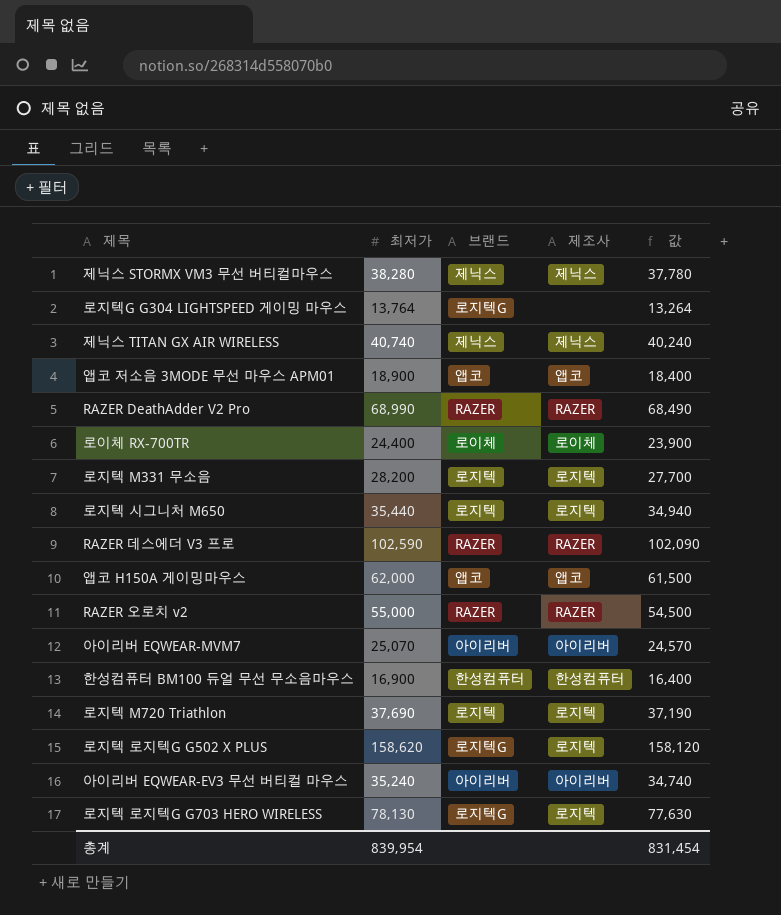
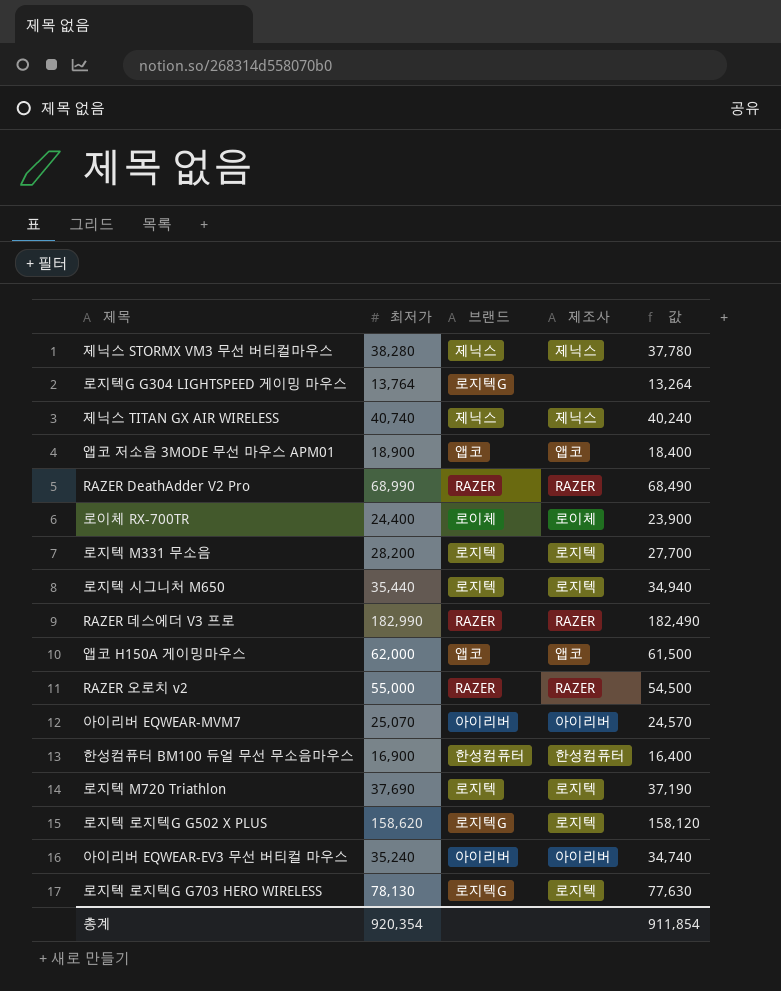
RAZER 데스에더 V3 프로 | 최저가: 102,590 -> 182,990
RAZER 데스에더 V3 프로 | 값: 102,090 -> 182,490
총계 | 최저가: 839,954 -> 920,354
총계 | 값: 831,454 -> 911,854

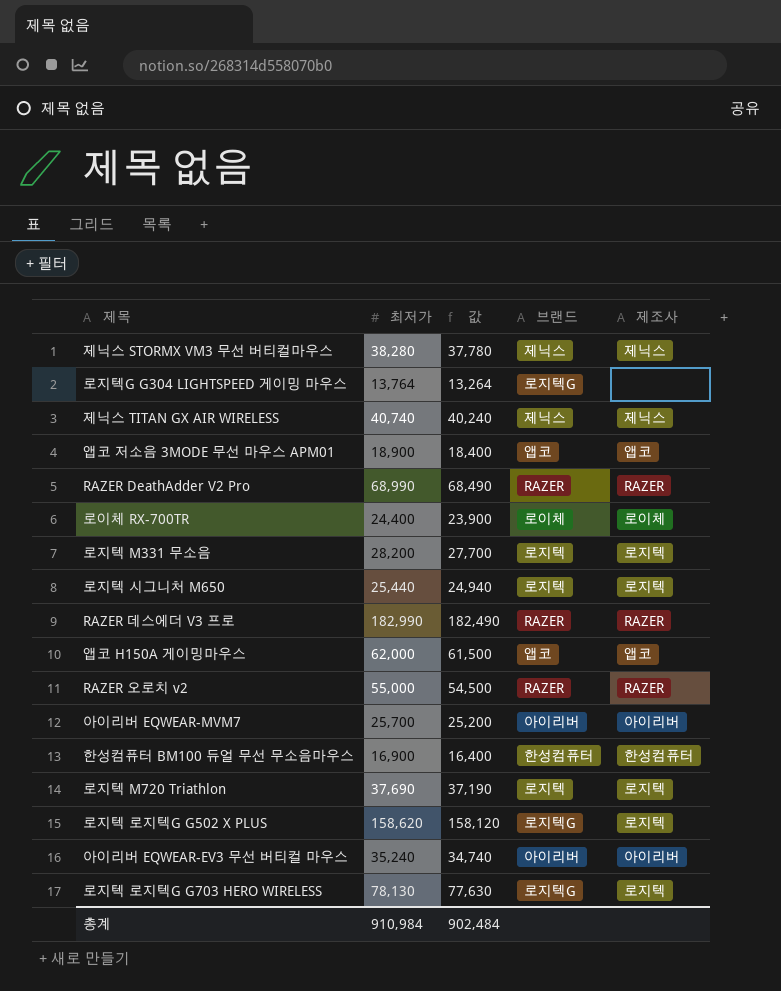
column 값 | position: 5 -> 3
로지텍 시그니처 M650 | 최저가: 35,440 -> 25,440
로지텍 시그니처 M650 | 값: 34,940 -> 24,940
아이리버 EQWEAR-MVM7 | 최저가: 25,070 -> 25,700
아이리버 EQWEAR-MVM7 | 값: 24,570 -> 25,200
총계 | 최저가: 920,354 -> 910,984
총계 | 값: 911,854 -> 902,484

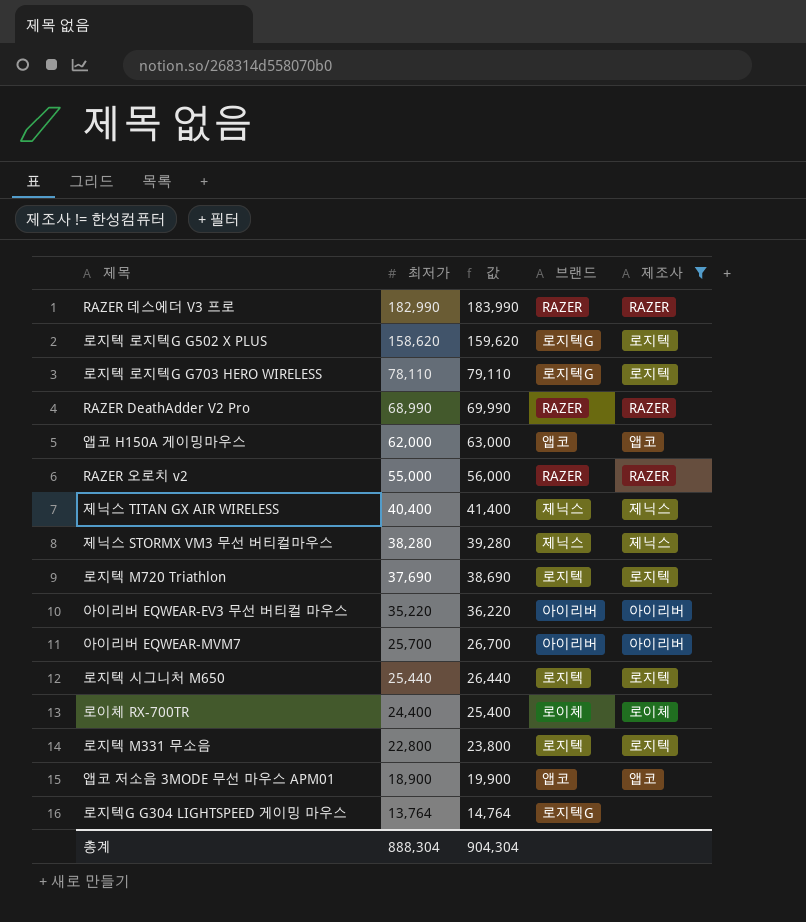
filter: none -> 제조사 != 한성컴퓨터
row order: none -> 최저가 descending
column 값 | formula: [최저가] - 500 -> [최저가] + 1000
로지텍 로지텍G G703 HERO WIRELESS | 최저가: 78,130 -> 78,110
제닉스 TITAN GX AIR WIRELESS | 최저가: 40,740 -> 40,400
아이리버 EQWEAR-EV3 무선 버티컬 마우스 | 최저가: 35,240 -> 35,220
로지텍 M331 무소음 | 최저가: 28,200 -> 22,800
총계 | 최저가: 910,984 -> 888,304
총계 | 값: 902,484 -> 904,304

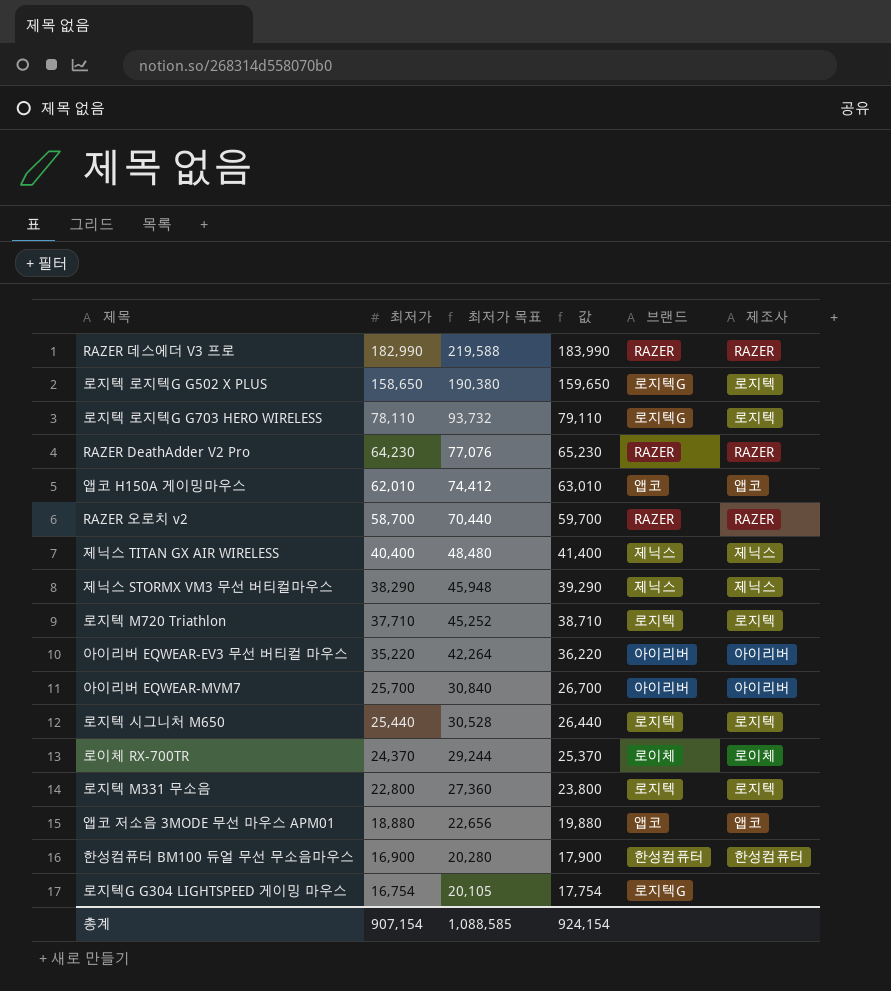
filter: 제조사 != 한성컴퓨터 -> none
column 최저가 목표 | formula: none -> [최저가] * 1.2
로지텍 로지텍G G502 X PLUS | 최저가: 158,620 -> 158,650
로지텍 로지텍G G502 X PLUS | 값: 159,620 -> 159,650
RAZER DeathAdder V2 Pro | 최저가: 68,990 -> 64,230
RAZER DeathAdder V2 Pro | 값: 69,990 -> 65,230
앱코 H150A 게이밍마우스 | 최저가: 62,000 -> 62,010
앱코 H150A 게이밍마우스 | 값: 63,000 -> 63,010
RAZER 오로치 v2 | 최저가: 55,000 -> 58,700
RAZER 오로치 v2 | 값: 56,000 -> 59,700
제닉스 STORMX VM3 무선 버티컬마우스 | 최저가: 38,280 -> 38,290
제닉스 STORMX VM3 무선 버티컬마우스 | 값: 39,280 -> 39,290
로지텍 M720 Triathlon | 최저가: 37,690 -> 37,710
로지텍 M720 Triathlon | 값: 38,690 -> 38,710
로이체 RX-700TR | 최저가: 24,400 -> 24,370
로이체 RX-700TR | 값: 25,400 -> 25,370
앱코 저소음 3MODE 무선 마우스 APM01 | 최저가: 18,900 -> 18,880
앱코 저소음 3MODE 무선 마우스 APM01 | 값: 19,900 -> 19,880
로지텍G G304 LIGHTSPEED 게이밍 마우스 | 최저가: 13,764 -> 16,754
로지텍G G304 LIGHTSPEED 게이밍 마우스 | 값: 14,764 -> 17,754
총계 | 최저가: 888,304 -> 907,154
총계 | 값: 904,304 -> 924,154

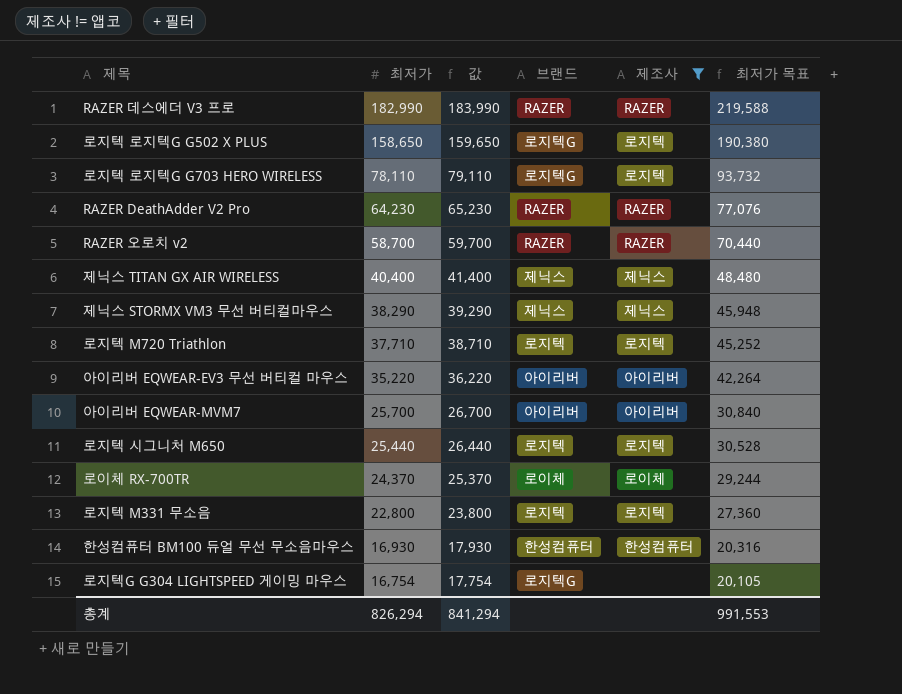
filter: none -> 제조사 != 앱코
column 최저가 목표 | position: 3 -> 6
한성컴퓨터 BM100 듀얼 무선 무소음마우스 | 최저가: 16,900 -> 16,930
한성컴퓨터 BM100 듀얼 무선 무소음마우스 | 값: 17,900 -> 17,930
한성컴퓨터 BM100 듀얼 무선 무소음마우스 | 최저가 목표: 20,280 -> 20,316
총계 | 최저가: 907,154 -> 826,294
총계 | 값: 924,154 -> 841,294
총계 | 최저가 목표: 1,088,585 -> 991,553

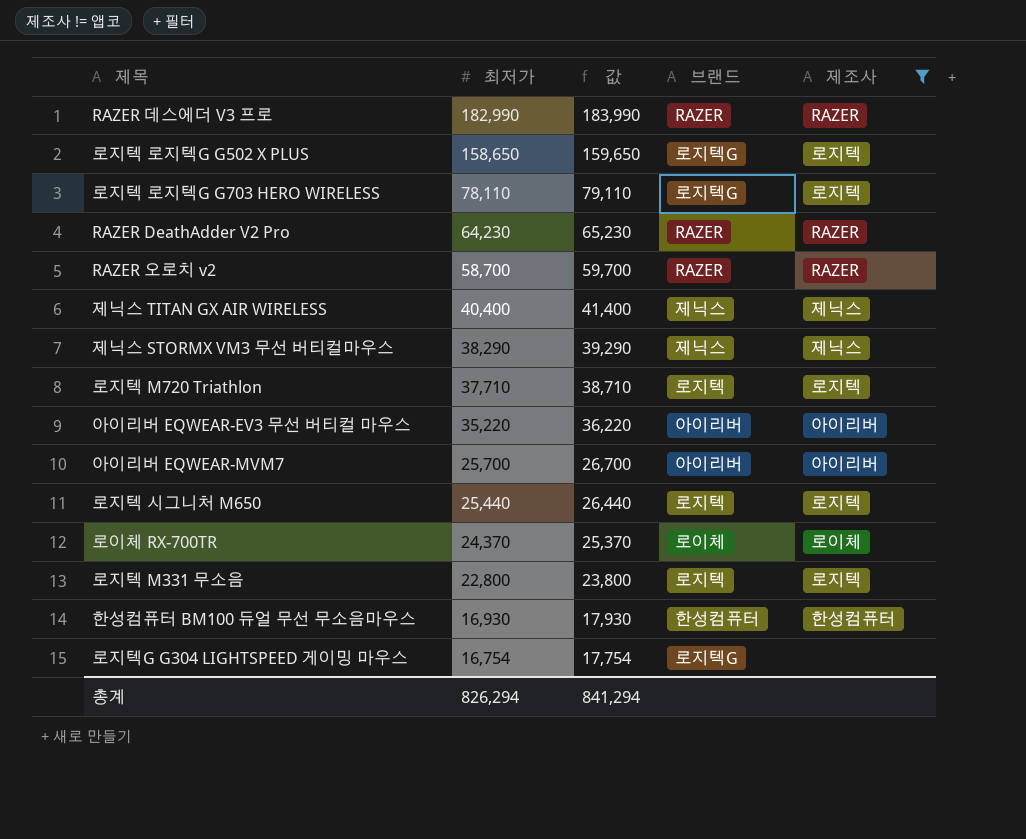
column 최저가 목표 | formula: [최저가] * 1.2 -> none

